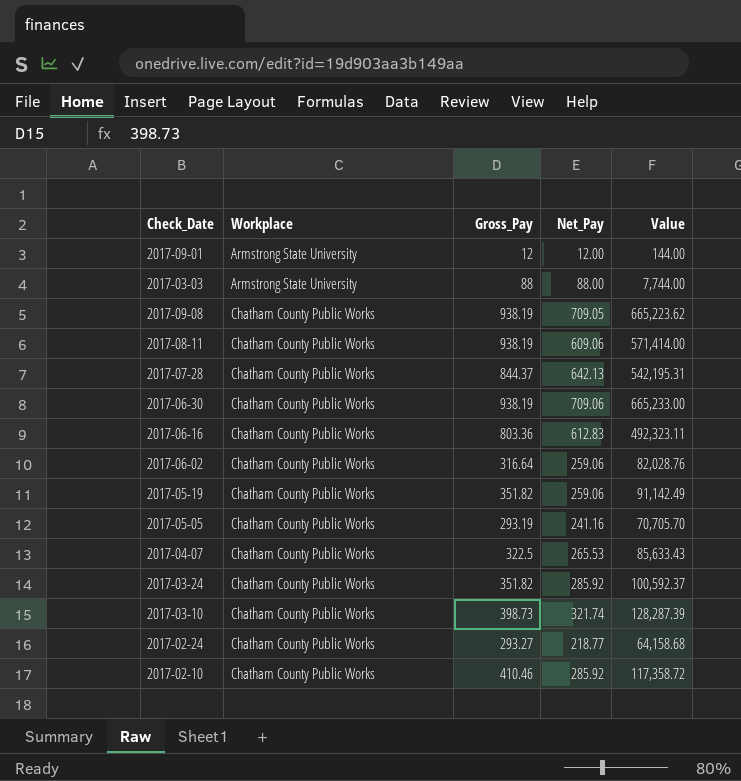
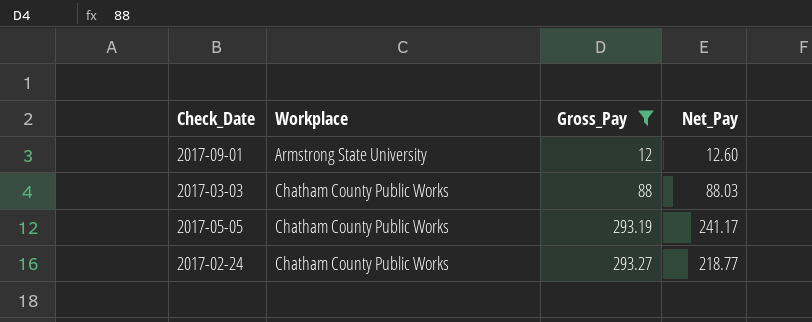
filter: none -> Gross_Pay <= 293.27
column Value | formula: [Gross_Pay] * [Net_Pay] -> none
2017-09-01 | Net_Pay: 12.00 -> 12.60
2017-03-03 | Workplace: Armstrong State University -> Chatham County Public Works
2017-03-03 | Net_Pay: 88.00 -> 88.03
2017-05-05 | Net_Pay: 241.16 -> 241.17

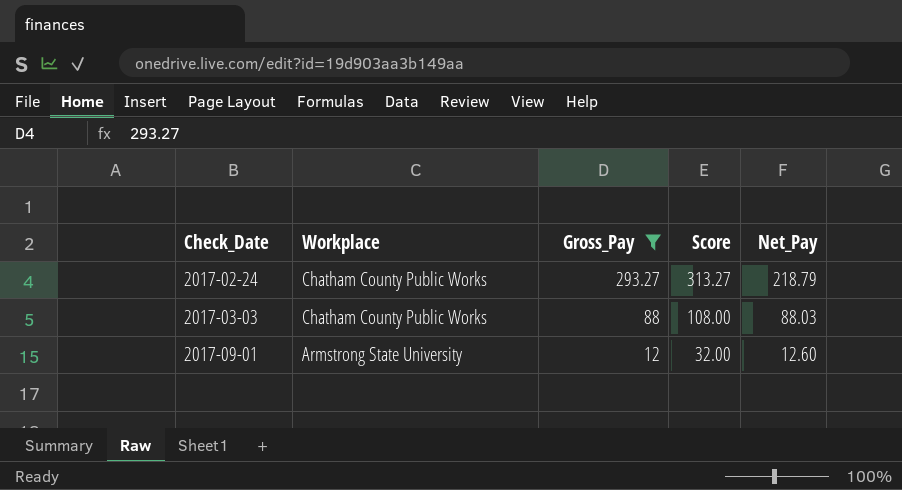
row order: Workplace ascending -> Check_Date ascending
column Score | formula: none -> [Gross_Pay] + 20
row 2017-05-05: Chatham County Public Works | 293.19 | 241.17 -> none
2017-02-24 | Net_Pay: 218.77 -> 218.79

